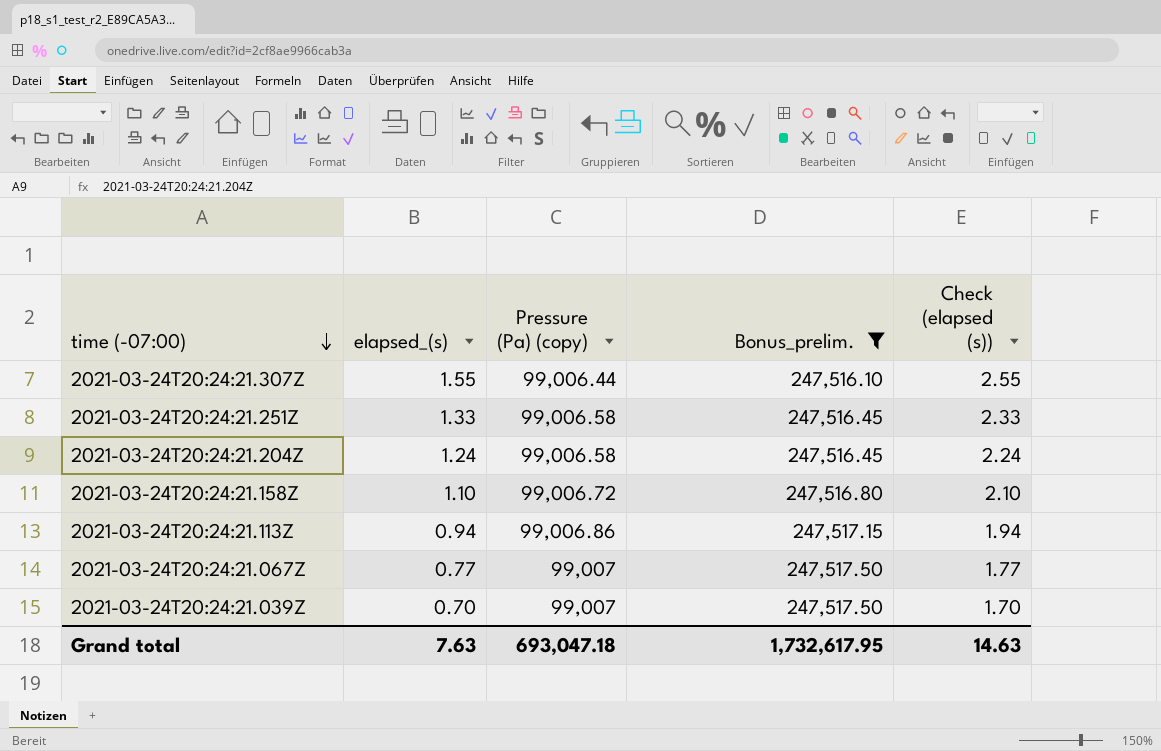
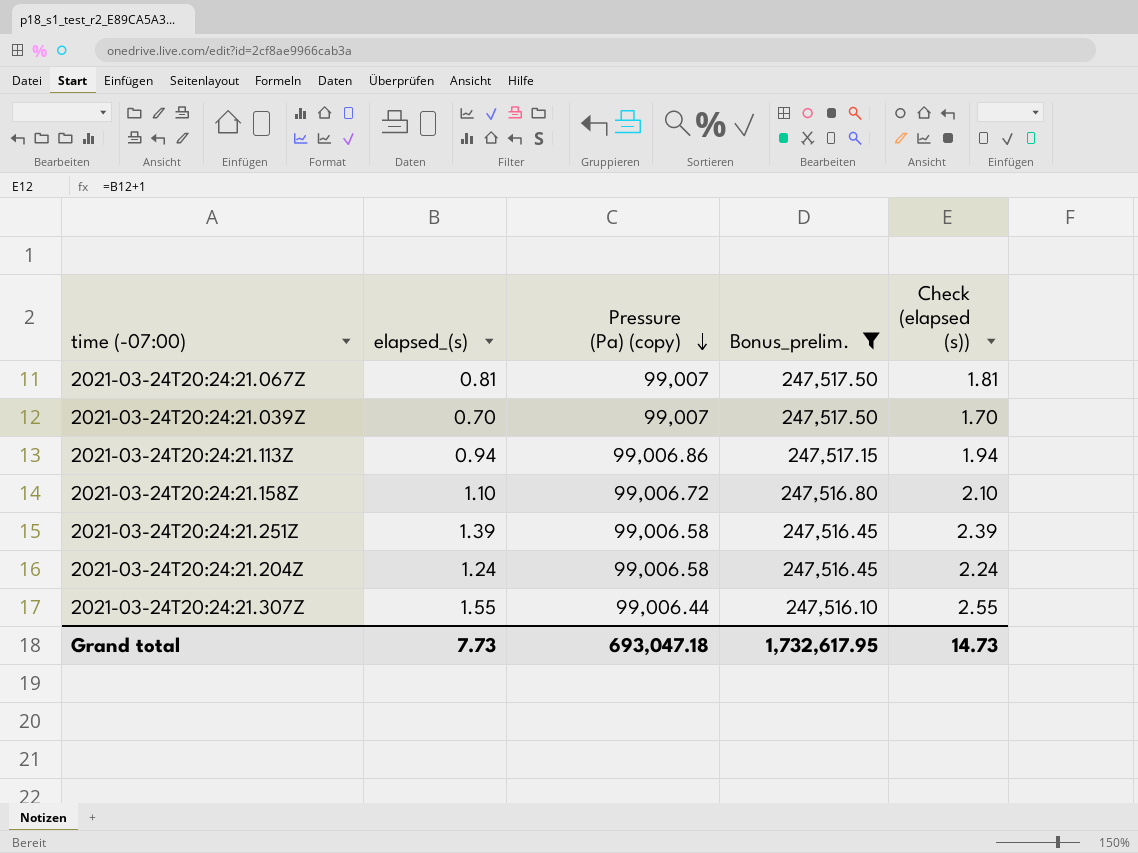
row order: time (-07:00) descending -> Pressure (Pa) (copy) descending
2021-03-24T20:24:21.067Z | elapsed_(s): 0.77 -> 0.81
2021-03-24T20:24:21.067Z | Check (elapsed (s)): 1.77 -> 1.81
2021-03-24T20:24:21.251Z | elapsed_(s): 1.33 -> 1.39
2021-03-24T20:24:21.251Z | Check (elapsed (s)): 2.33 -> 2.39
Grand total | elapsed_(s): 7.63 -> 7.73
Grand total | Check (elapsed (s)): 14.63 -> 14.73

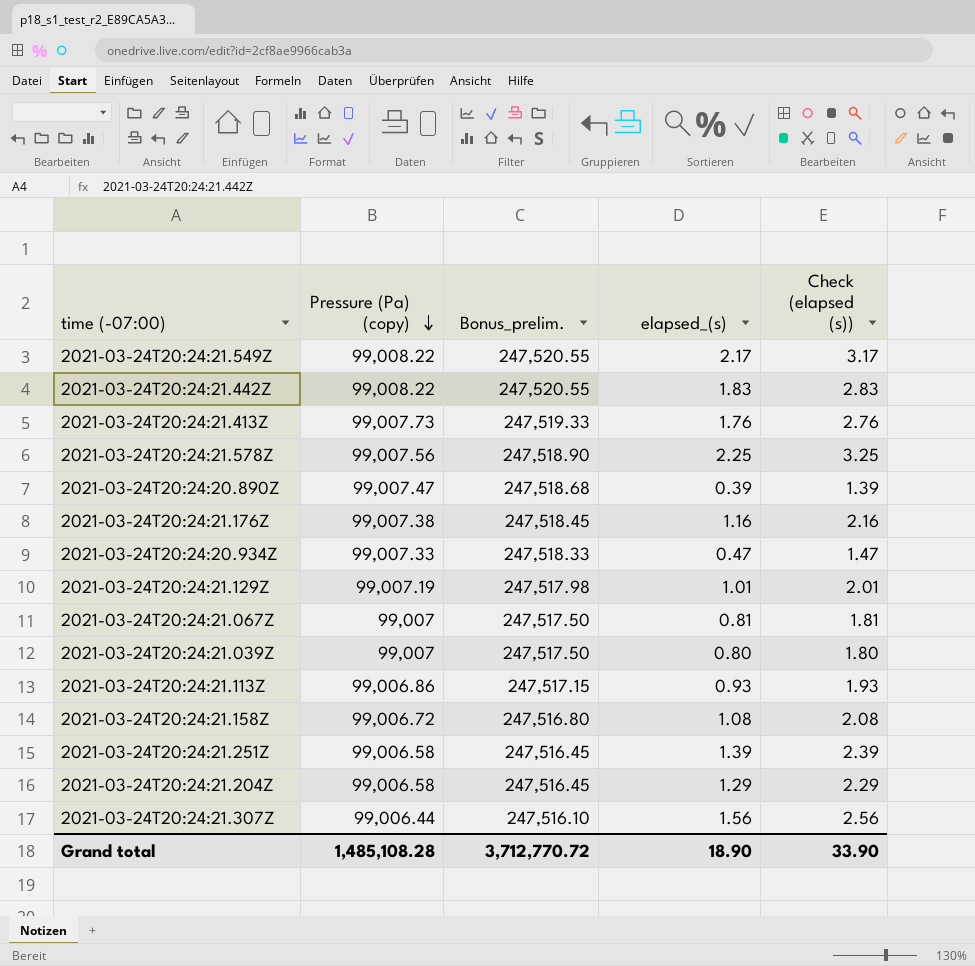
filter: Bonus_prelim. <= 247,517.50 -> none
column elapsed_(s) | position: 2 -> 4
2021-03-24T20:24:21.039Z | elapsed_(s): 0.70 -> 0.80
2021-03-24T20:24:21.039Z | Check (elapsed (s)): 1.70 -> 1.80
2021-03-24T20:24:21.113Z | elapsed_(s): 0.94 -> 0.93
2021-03-24T20:24:21.113Z | Check (elapsed (s)): 1.94 -> 1.93
2021-03-24T20:24:21.158Z | elapsed_(s): 1.10 -> 1.08
2021-03-24T20:24:21.158Z | Check (elapsed (s)): 2.10 -> 2.08
2021-03-24T20:24:21.204Z | elapsed_(s): 1.24 -> 1.29
2021-03-24T20:24:21.204Z | Check (elapsed (s)): 2.24 -> 2.29
2021-03-24T20:24:21.307Z | elapsed_(s): 1.55 -> 1.56
2021-03-24T20:24:21.307Z | Check (elapsed (s)): 2.55 -> 2.56
Grand total | Pressure (Pa) (copy): 693,047.18 -> 1,485,108.28
Grand total | Bonus_prelim.: 1,732,617.95 -> 3,712,770.72
Grand total | elapsed_(s): 7.73 -> 18.90
Grand total | Check (elapsed (s)): 14.73 -> 33.90

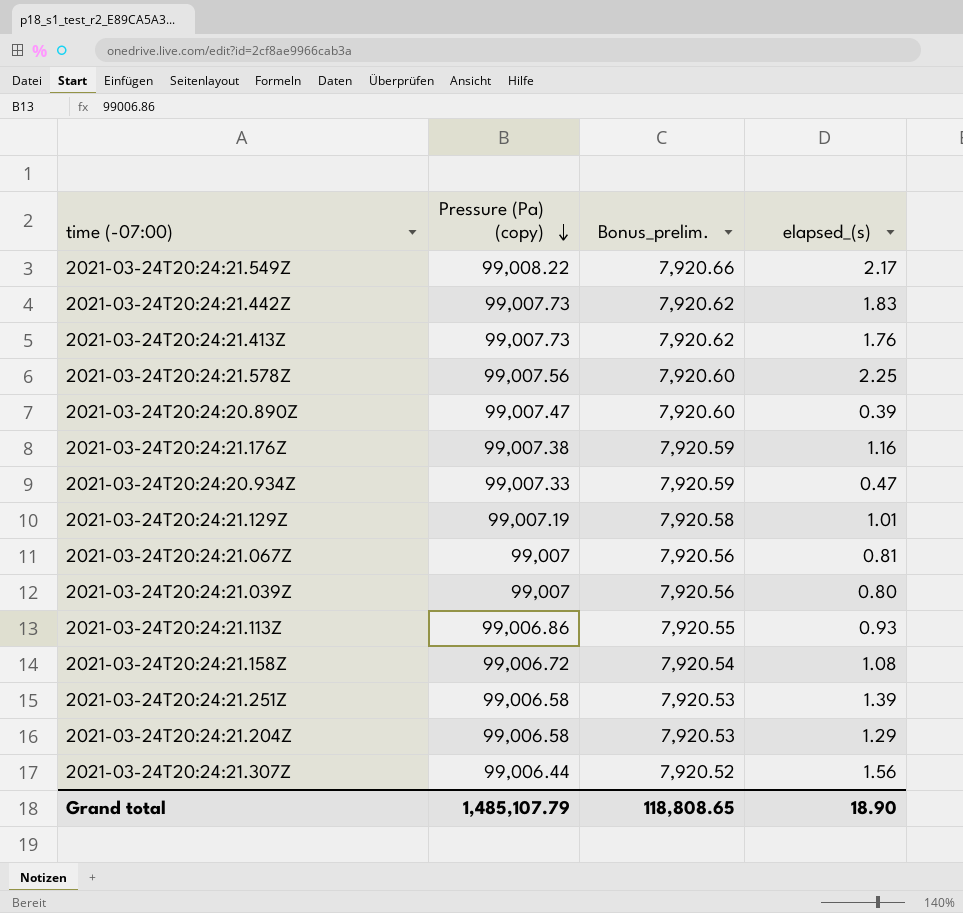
column Check (elapsed (s)) | formula: [elapsed_(s)] + 1 -> none
column Bonus_prelim. | formula: [Pressure (Pa) (copy)] * 2.5 -> [Pressure (Pa) (copy)] * 0.08
2021-03-24T20:24:21.442Z | Pressure (Pa) (copy): 99,008.22 -> 99,007.73
Grand total | Pressure (Pa) (copy): 1,485,108.28 -> 1,485,107.79
Grand total | Bonus_prelim.: 3,712,770.72 -> 118,808.65

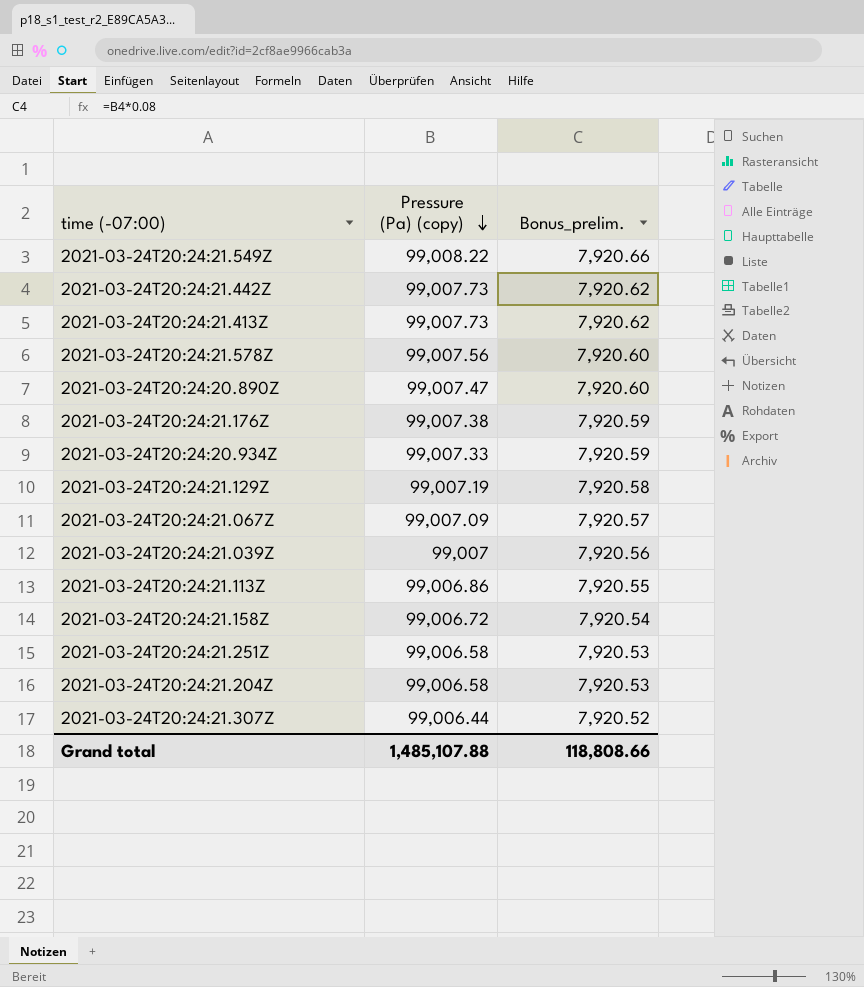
column elapsed_(s) | position: 4 -> none
2021-03-24T20:24:21.067Z | Pressure (Pa) (copy): 99,007 -> 99,007.09
2021-03-24T20:24:21.067Z | Bonus_prelim.: 7,920.56 -> 7,920.57
Grand total | Pressure (Pa) (copy): 1,485,107.79 -> 1,485,107.88
Grand total | Bonus_prelim.: 118,808.65 -> 118,808.66

